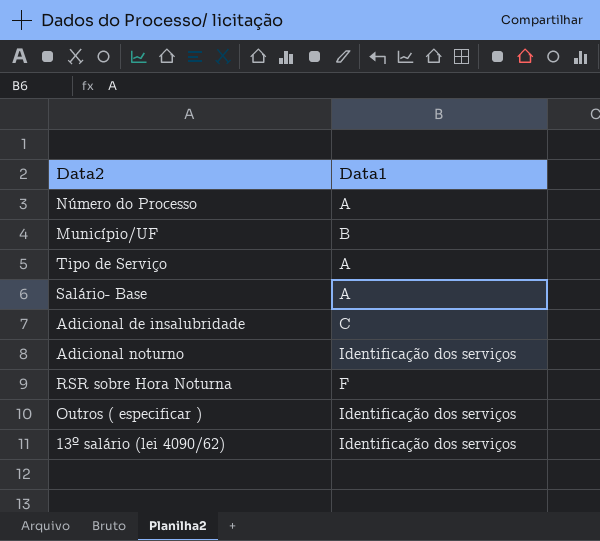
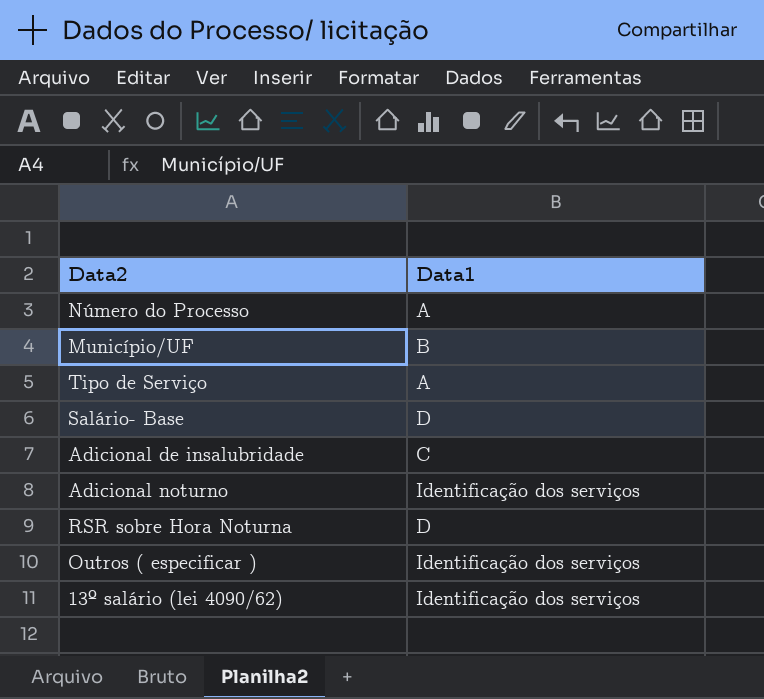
Salário- Base | Data1: A -> D
RSR sobre Hora Noturna | Data1: F -> D

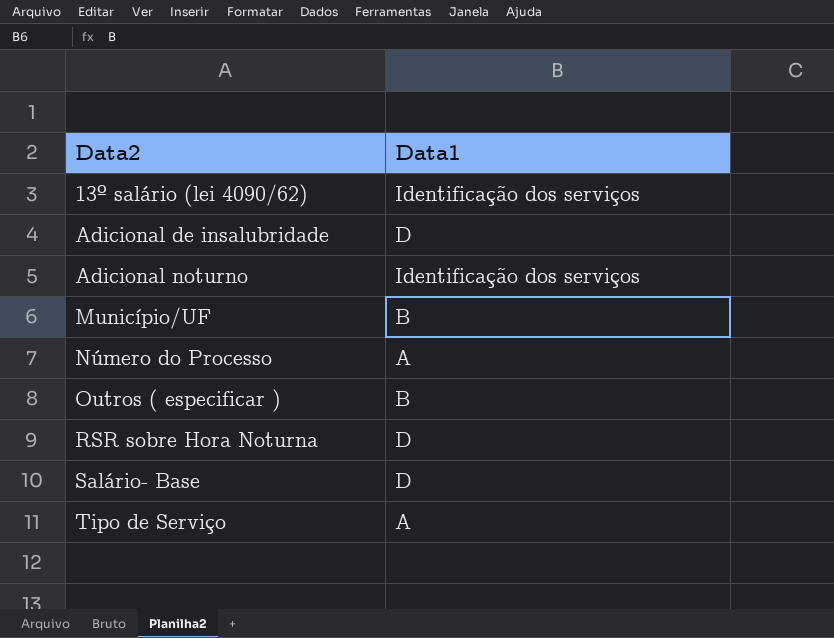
row order: none -> Data2 ascending
Adicional de insalubridade | Data1: C -> D
Outros ( especificar ) | Data1: Identificação dos serviços -> B

